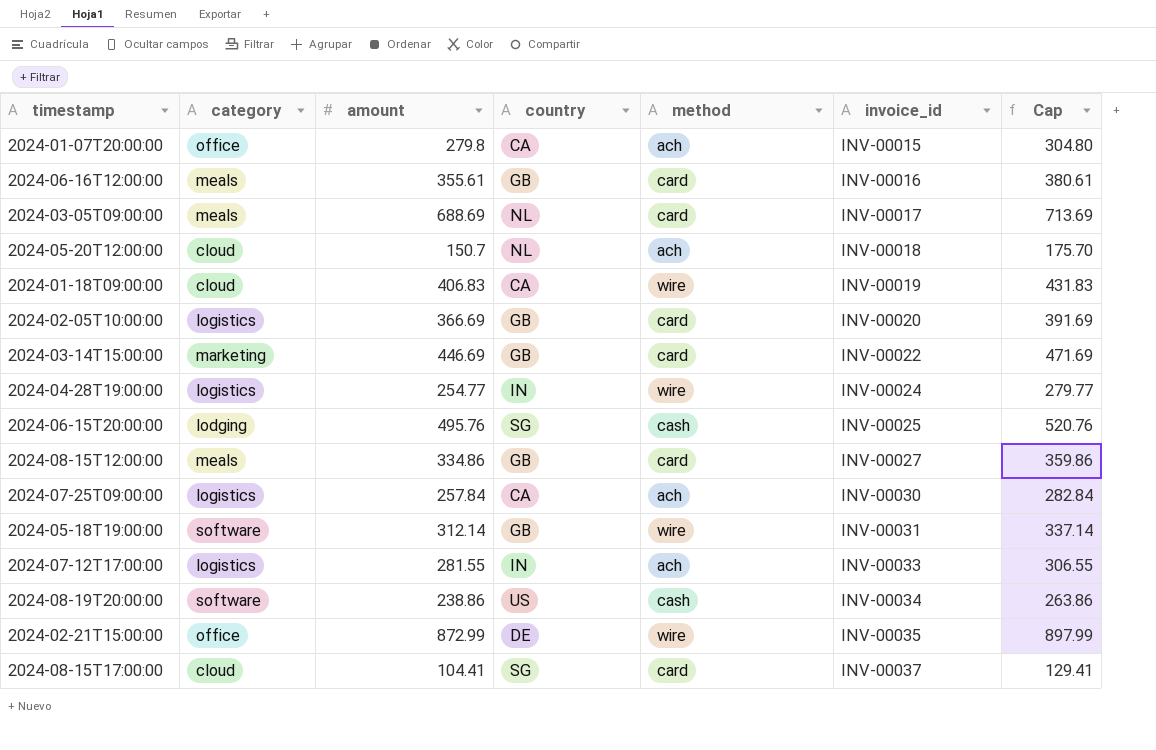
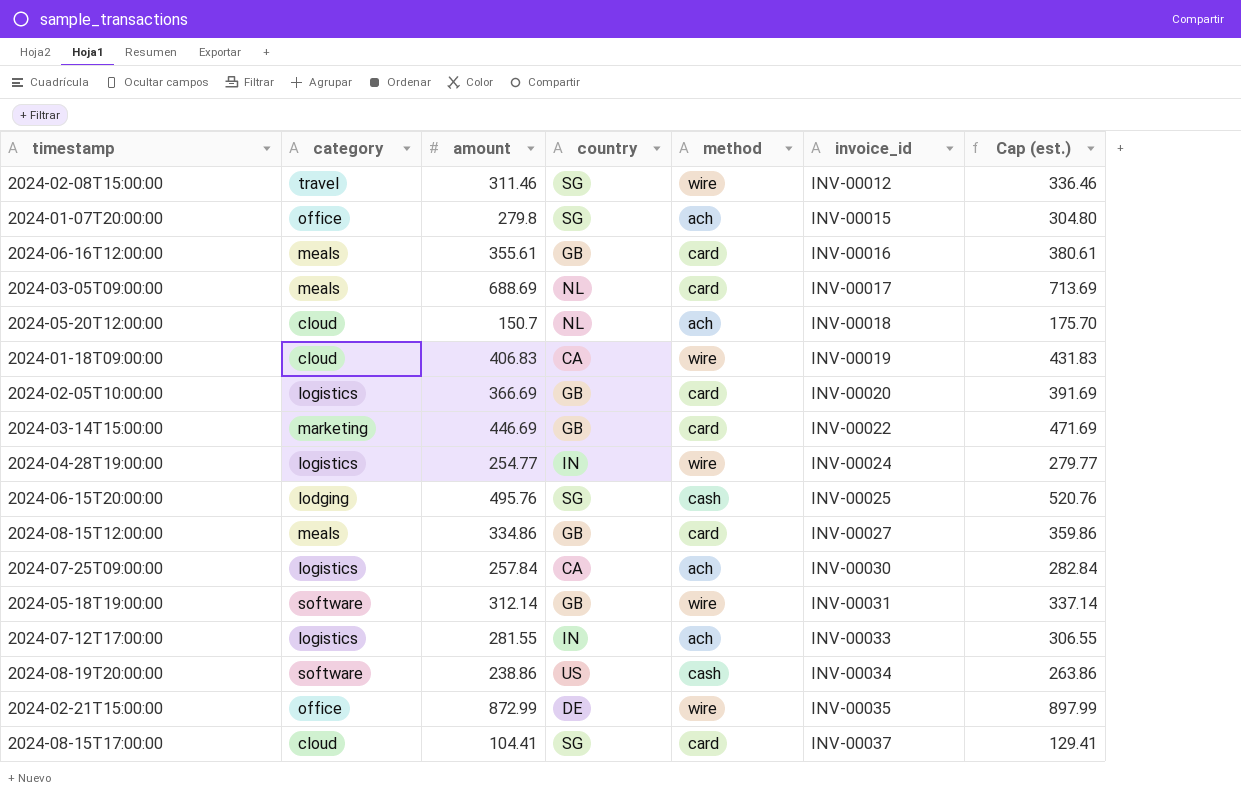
column name: Cap -> Cap (est.)
row 2024-02-08T15:00:00: none -> travel | 311.46 | SG | wire | INV-00012 | 336.46
2024-01-07T20:00:00 | country: CA -> SG

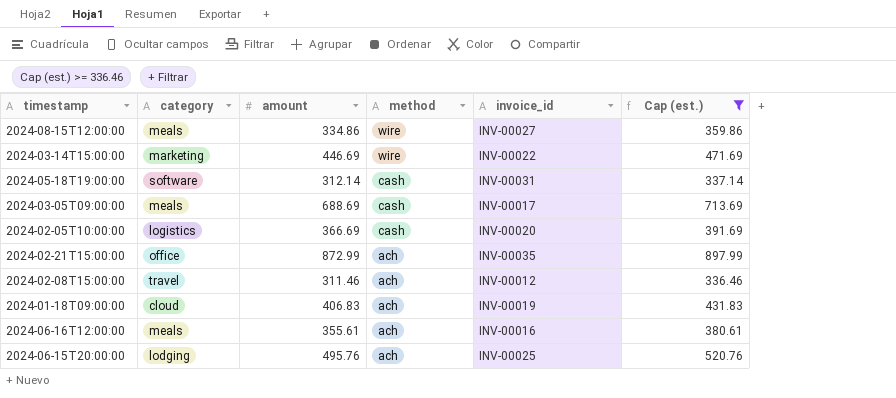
filter: none -> Cap (est.) >= 336.46
row order: invoice_id ascending -> method descending
column country | position: 4 -> none
2024-08-15T12:00:00 | method: card -> wire
2024-03-14T15:00:00 | method: card -> wire
2024-05-18T19:00:00 | method: wire -> cash
2024-03-05T09:00:00 | method: card -> cash
2024-02-05T10:00:00 | method: card -> cash
2024-02-21T15:00:00 | method: wire -> ach
2024-02-08T15:00:00 | method: wire -> ach
2024-01-18T09:00:00 | method: wire -> ach
2024-06-16T12:00:00 | method: card -> ach
2024-06-15T20:00:00 | method: cash -> ach

